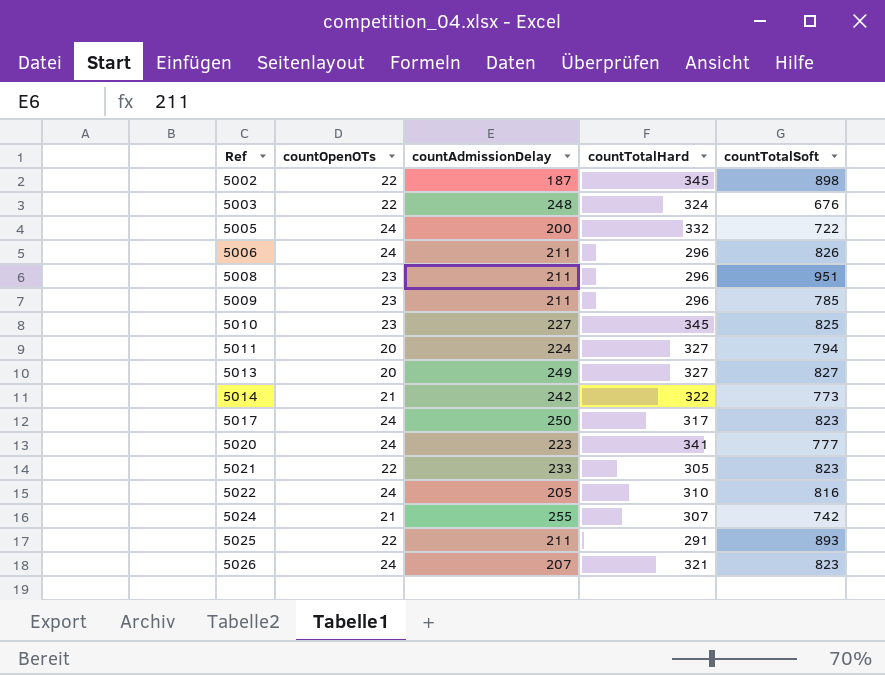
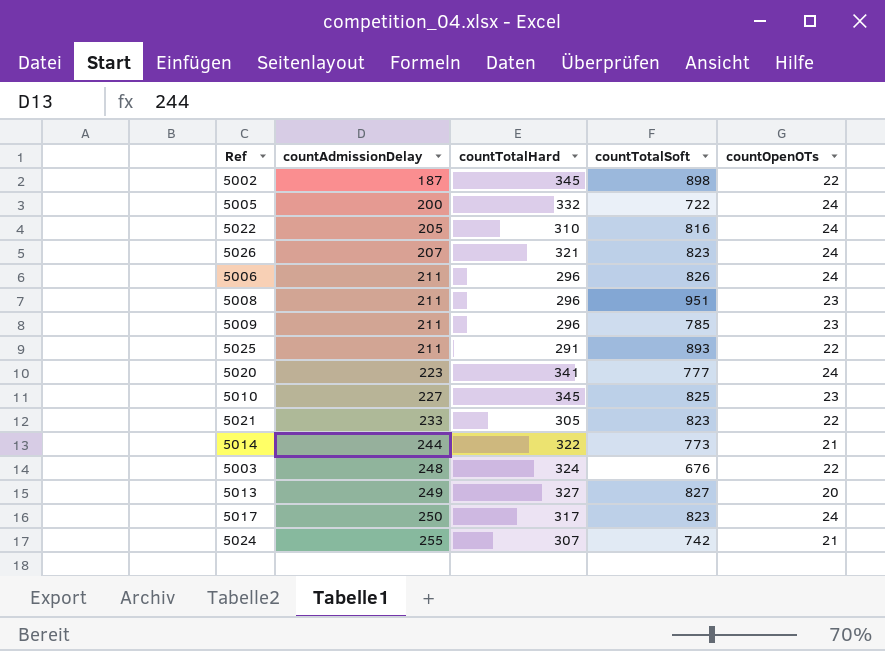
row order: Ref ascending -> countAdmissionDelay ascending
column countOpenOTs | position: 2 -> 5
row 5011: 20 | 224 | 327 | 794 -> none
5014 | countAdmissionDelay: 242 -> 244

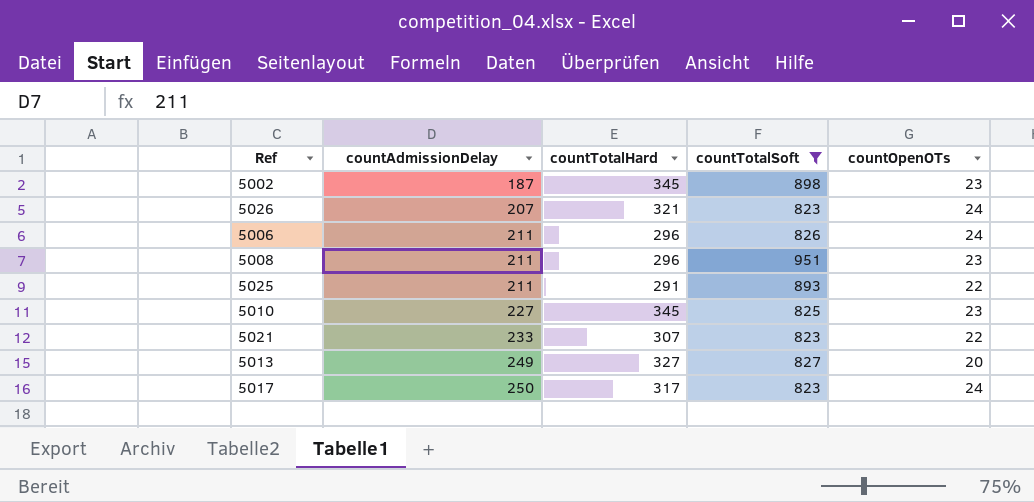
filter: none -> countTotalSoft >= 823
5002 | countOpenOTs: 22 -> 23
5021 | countTotalHard: 305 -> 307

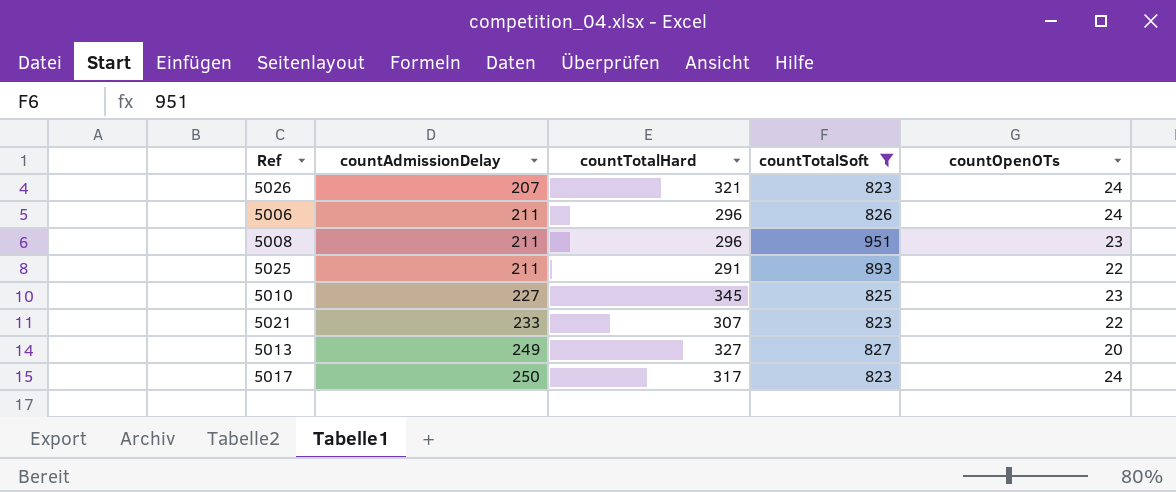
row 5002: 187 | 345 | 898 | 23 -> none

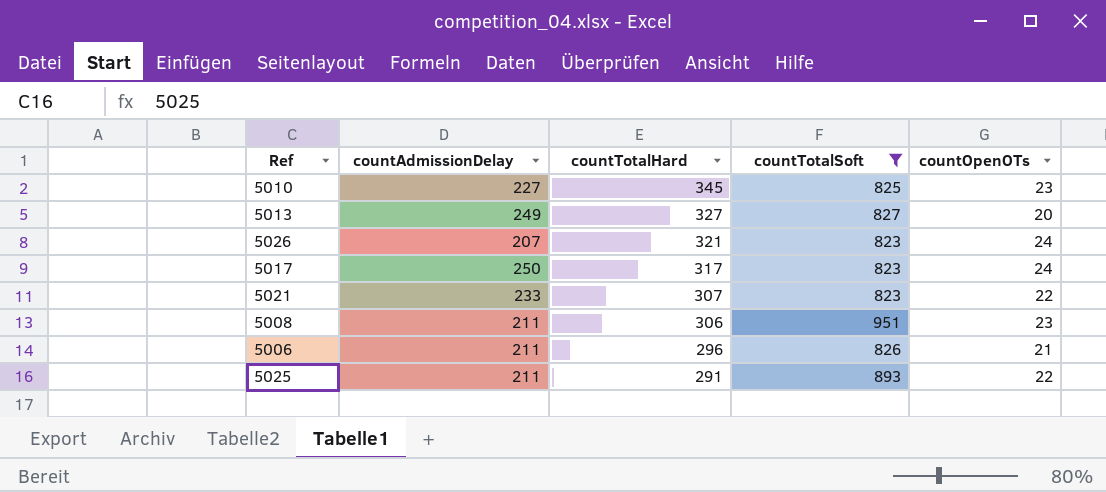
row order: countAdmissionDelay ascending -> countTotalHard descending
5008 | countTotalHard: 296 -> 306
5006 | countOpenOTs: 24 -> 21

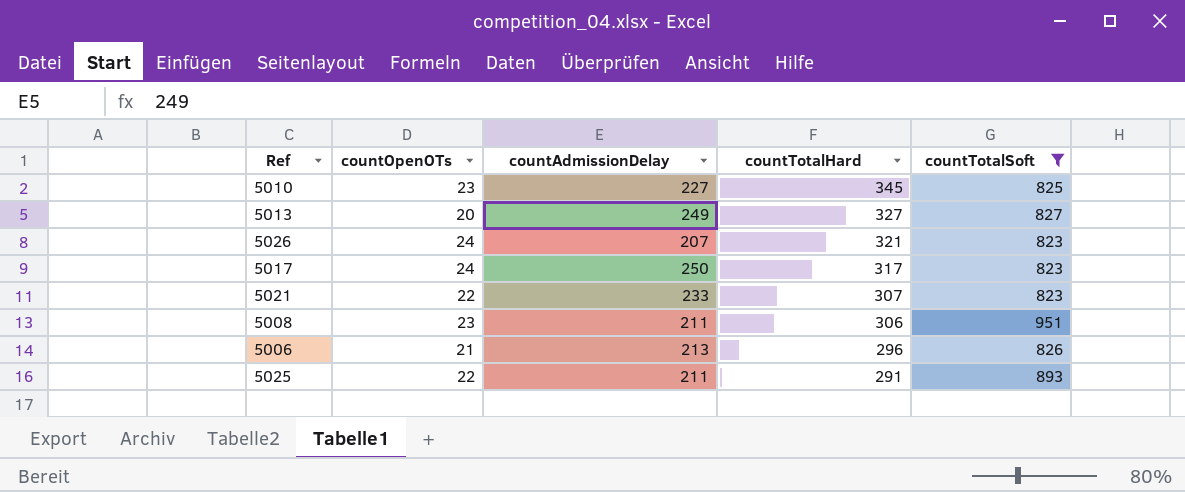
column countOpenOTs | position: 5 -> 2
5006 | countAdmissionDelay: 211 -> 213

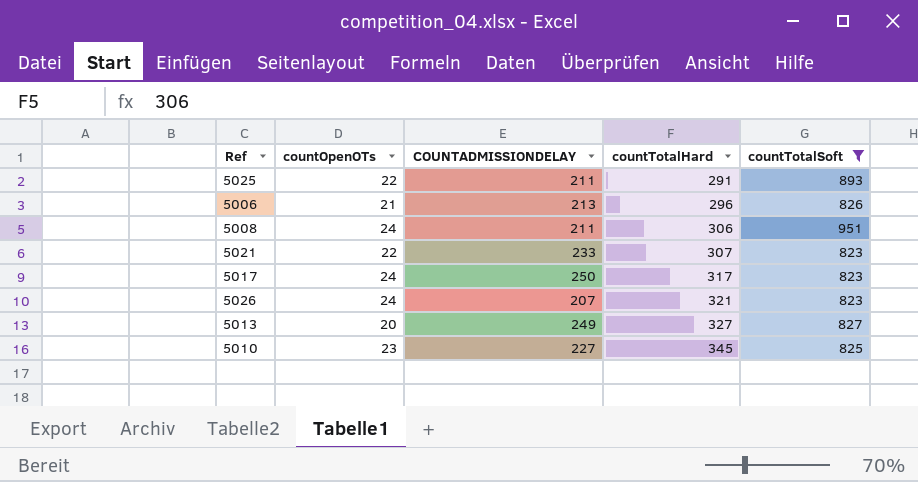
row order: countTotalHard descending -> countTotalHard ascending
column name: countAdmissionDelay -> COUNTADMISSIONDELAY
5008 | countOpenOTs: 23 -> 24

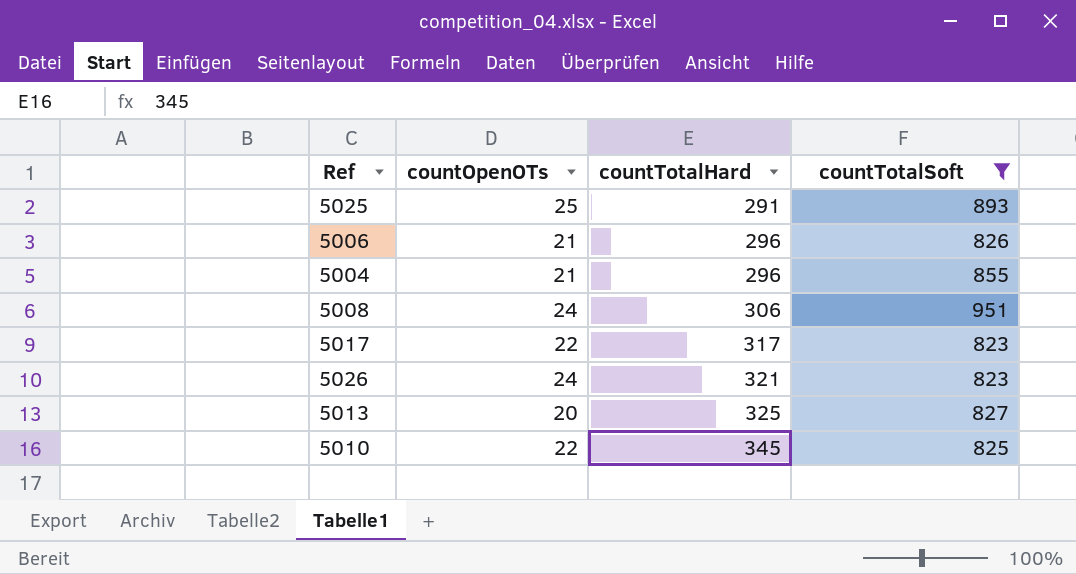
column COUNTADMISSIONDELAY | position: 3 -> none
row 5021: 22 | 233 | 307 | 823 -> none
5025 | countOpenOTs: 22 -> 25
row 5004: none -> 21 | 296 | 855
5017 | countOpenOTs: 24 -> 22
5013 | countTotalHard: 327 -> 325
5010 | countOpenOTs: 23 -> 22

